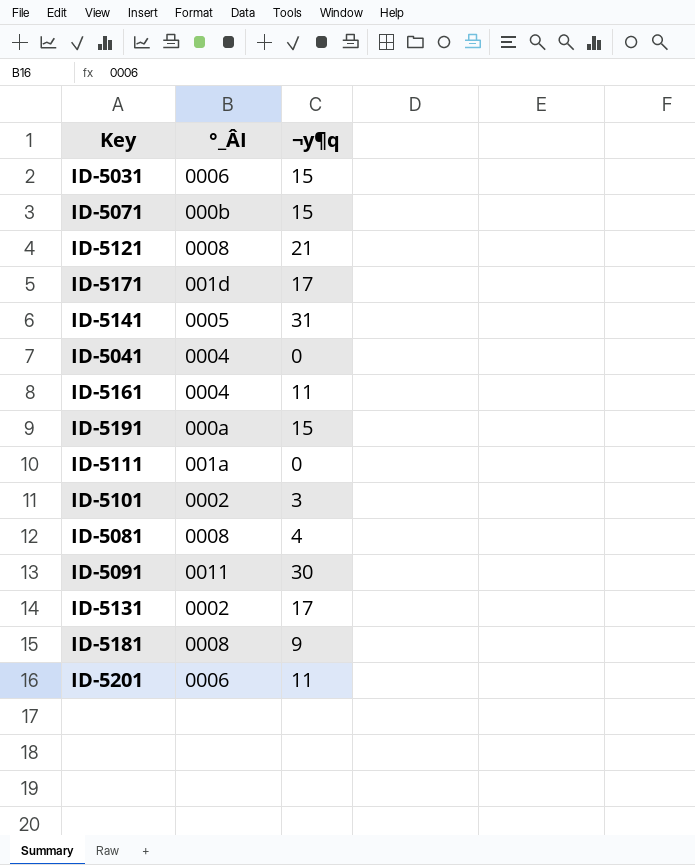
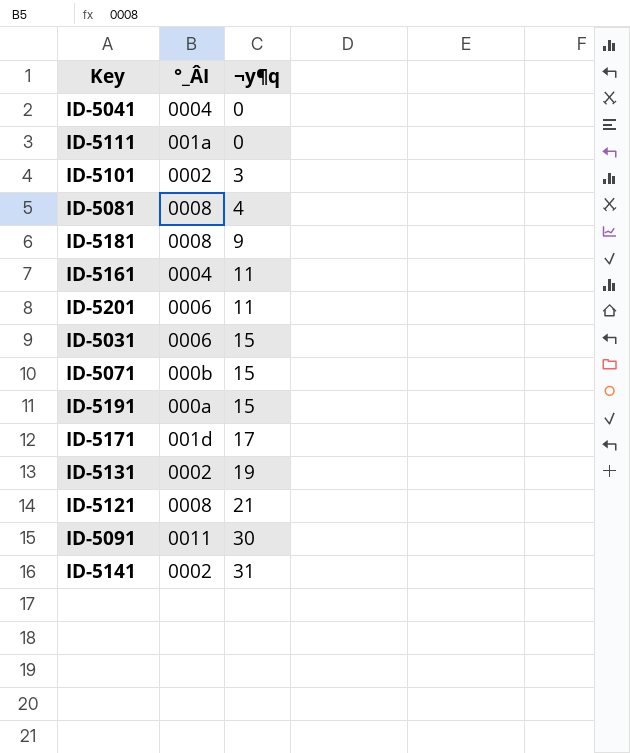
row order: none -> ¬y¶q ascending
ID-5131 | ¬y¶q: 17 -> 19
ID-5141 | °_ÂI: 0005 -> 0002

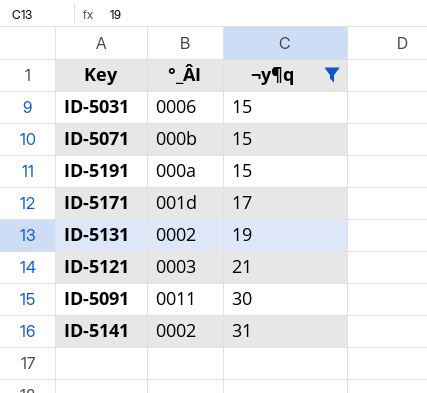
filter: none -> ¬y¶q >= 15
ID-5121 | °_ÂI: 0008 -> 0003

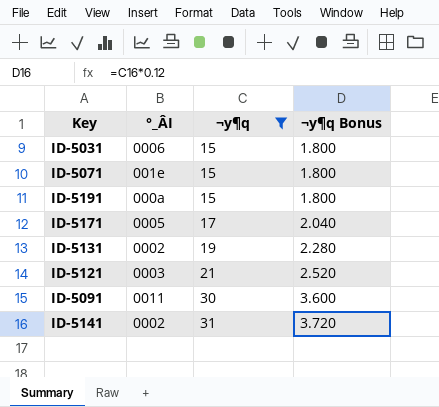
column ¬y¶q Bonus | formula: none -> [¬y¶q] * 0.12
ID-5071 | °_ÂI: 000b -> 001e
ID-5171 | °_ÂI: 001d -> 0005

